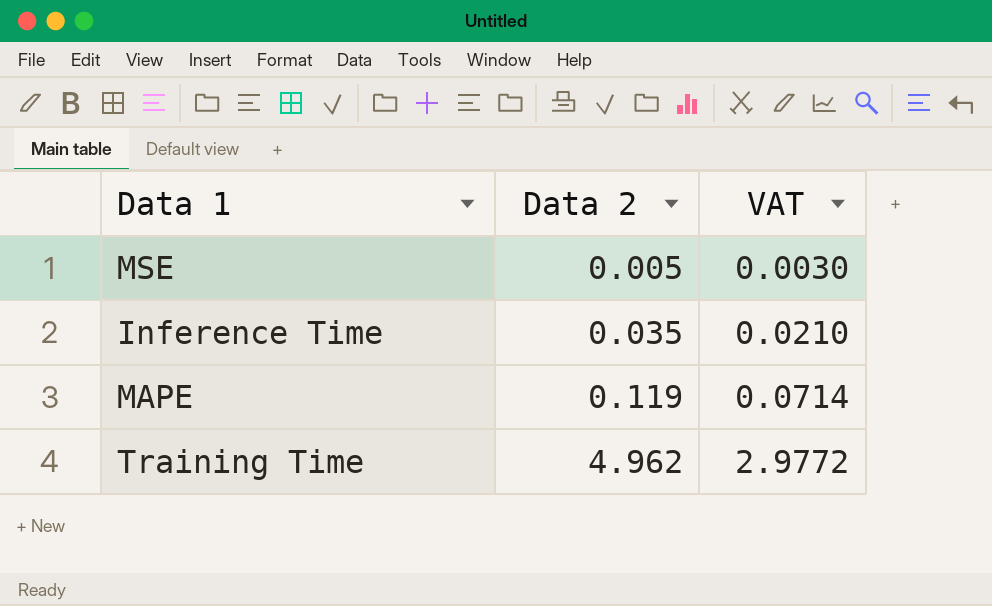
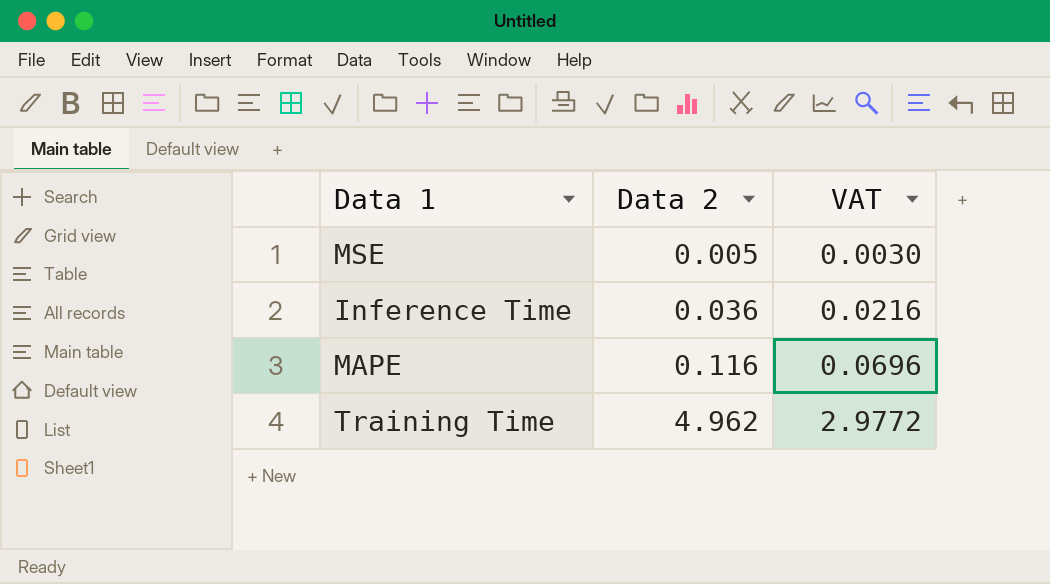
Inference Time | Data 2: 0.035 -> 0.036
Inference Time | VAT: 0.0210 -> 0.0216
MAPE | Data 2: 0.119 -> 0.116
MAPE | VAT: 0.0714 -> 0.0696

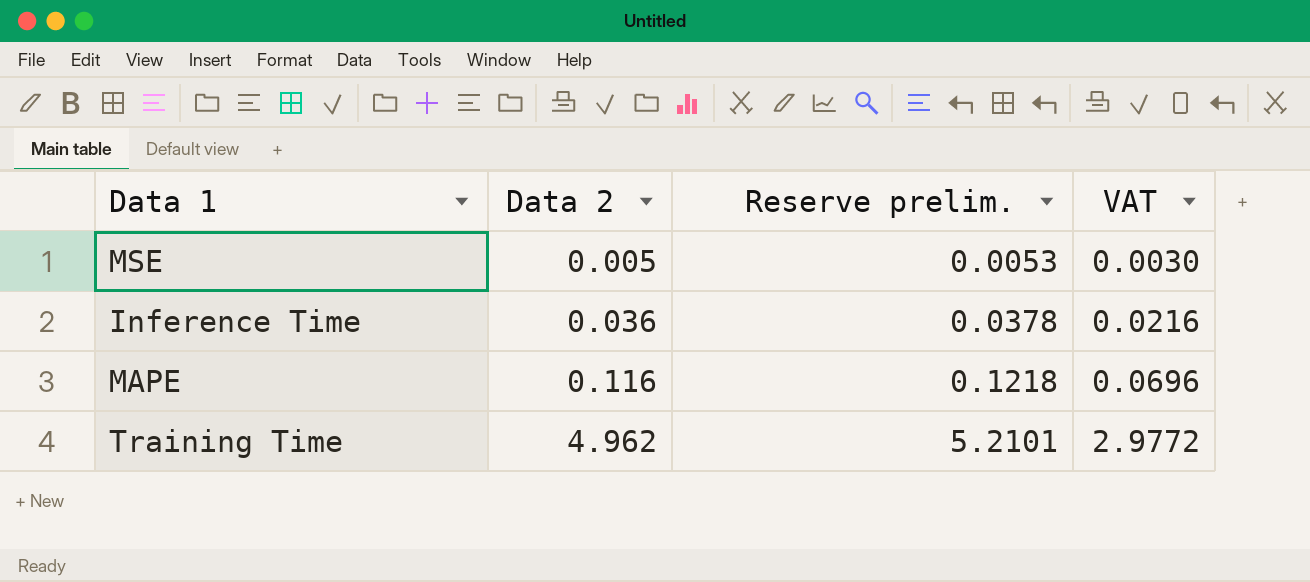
column Reserve prelim. | formula: none -> [Data 2] * 1.05

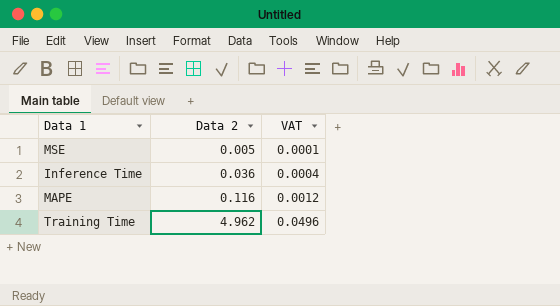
column Reserve prelim. | formula: [Data 2] * 1.05 -> none
column VAT | formula: [Data 2] * 0.6 -> [Data 2] * 0.01

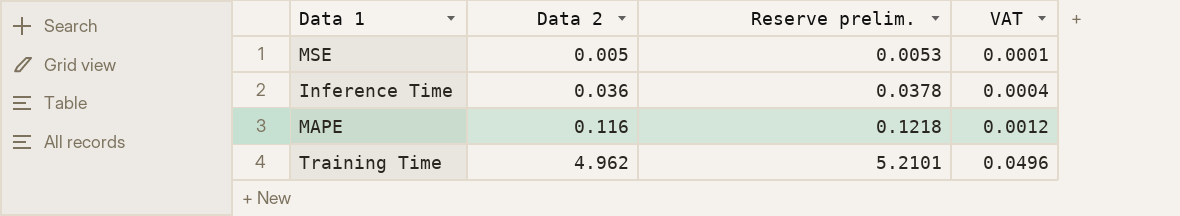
column Reserve prelim. | formula: none -> [Data 2] * 1.05

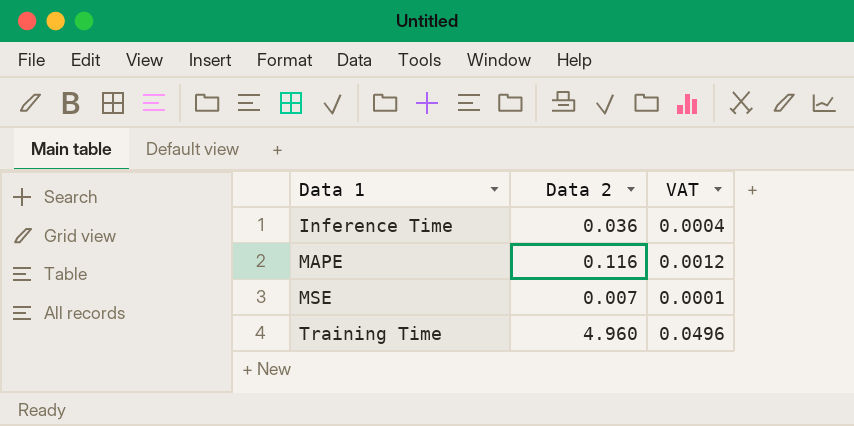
row order: Data 2 ascending -> Data 1 ascending
column Reserve prelim. | formula: [Data 2] * 1.05 -> none
MSE | Data 2: 0.005 -> 0.007
Training Time | Data 2: 4.962 -> 4.960

